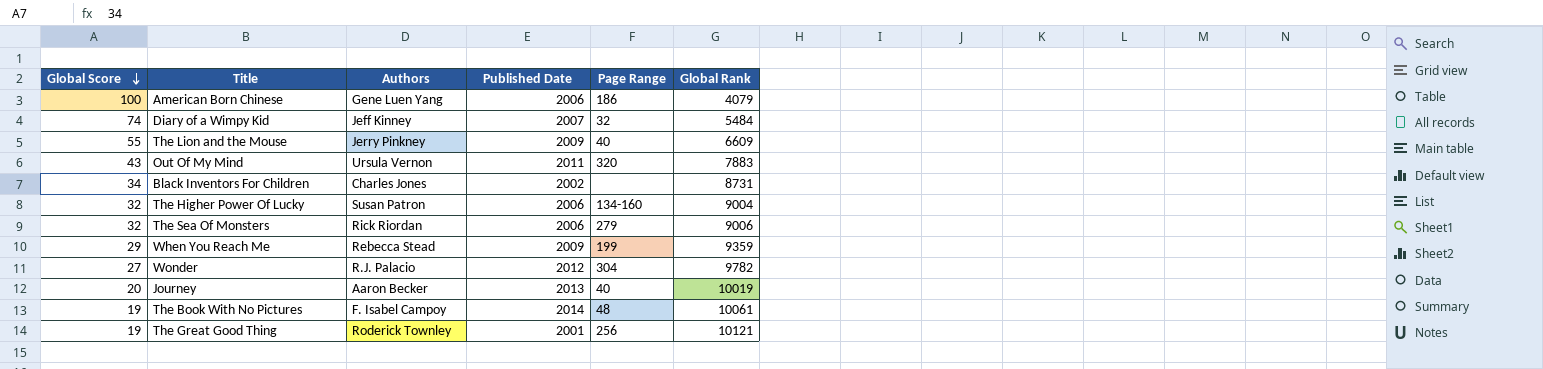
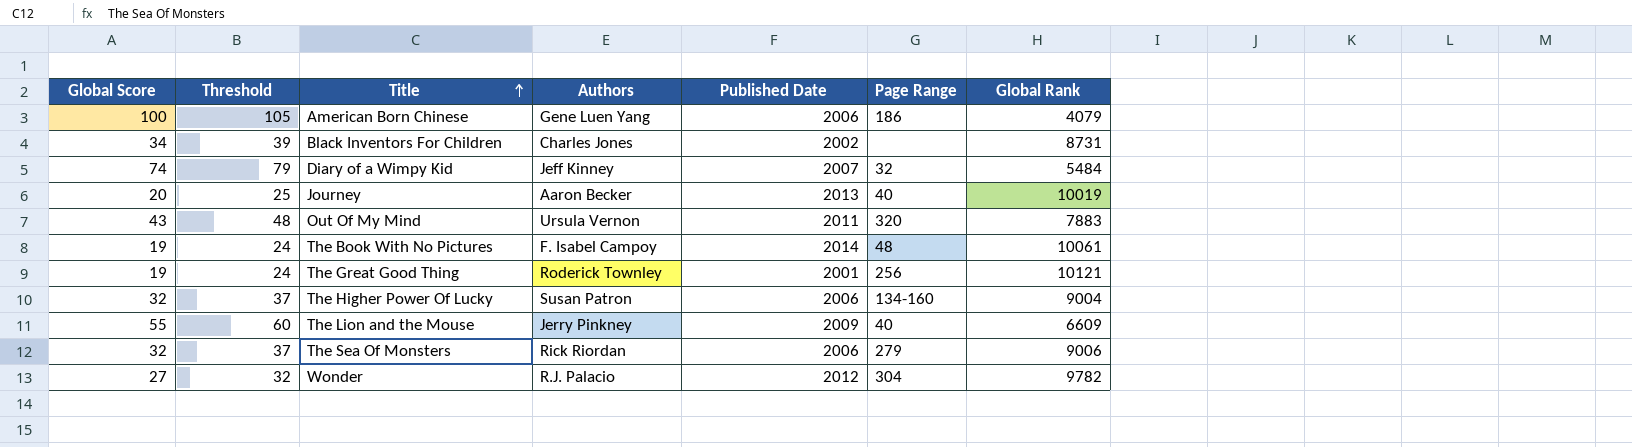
row order: Global Score descending -> Title ascending
column Threshold | formula: none -> [Global Score] + 5
row When You Reach Me: 29 | Rebecca Stead | 2009 | 199 | 9359 -> none

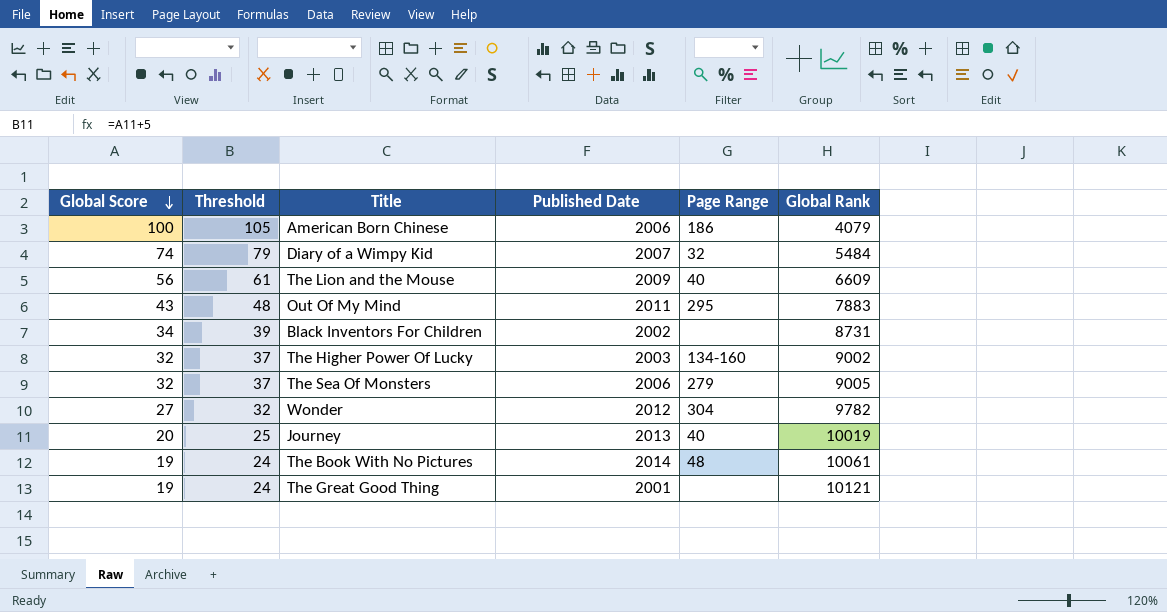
row order: Title ascending -> Global Score descending
column Authors | position: 4 -> none
The Lion and the Mouse | Global Score: 55 -> 56
The Lion and the Mouse | Threshold: 60 -> 61
Out Of My Mind | Page Range: 320 -> 295
The Higher Power Of Lucky | Published Date: 2006 -> 2003
The Higher Power Of Lucky | Global Rank: 9004 -> 9002
The Sea Of Monsters | Global Rank: 9006 -> 9005
The Great Good Thing | Page Range: 256 -> none

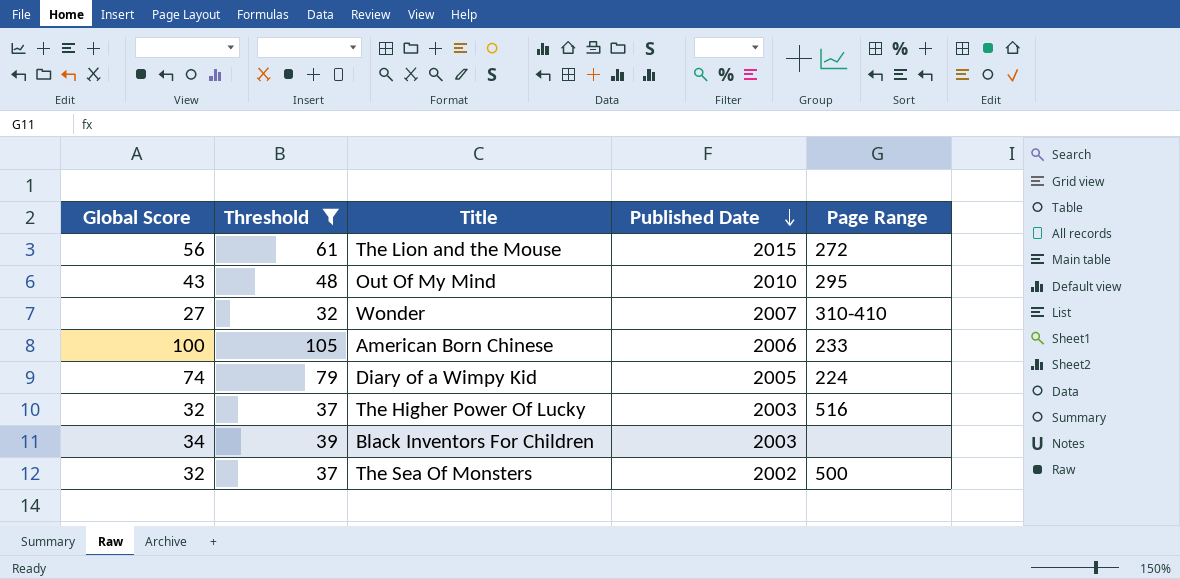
filter: none -> Threshold >= 32
row order: Global Score descending -> Published Date descending
column Global Rank | position: 6 -> none
The Lion and the Mouse | Published Date: 2009 -> 2015
The Lion and the Mouse | Page Range: 40 -> 272
Out Of My Mind | Published Date: 2011 -> 2010
Wonder | Published Date: 2012 -> 2007
Wonder | Page Range: 304 -> 310-410
American Born Chinese | Page Range: 186 -> 233
Diary of a Wimpy Kid | Published Date: 2007 -> 2005
Diary of a Wimpy Kid | Page Range: 32 -> 224
The Higher Power Of Lucky | Page Range: 134-160 -> 516
Black Inventors For Children | Published Date: 2002 -> 2003
The Sea Of Monsters | Published Date: 2006 -> 2002
The Sea Of Monsters | Page Range: 279 -> 500

